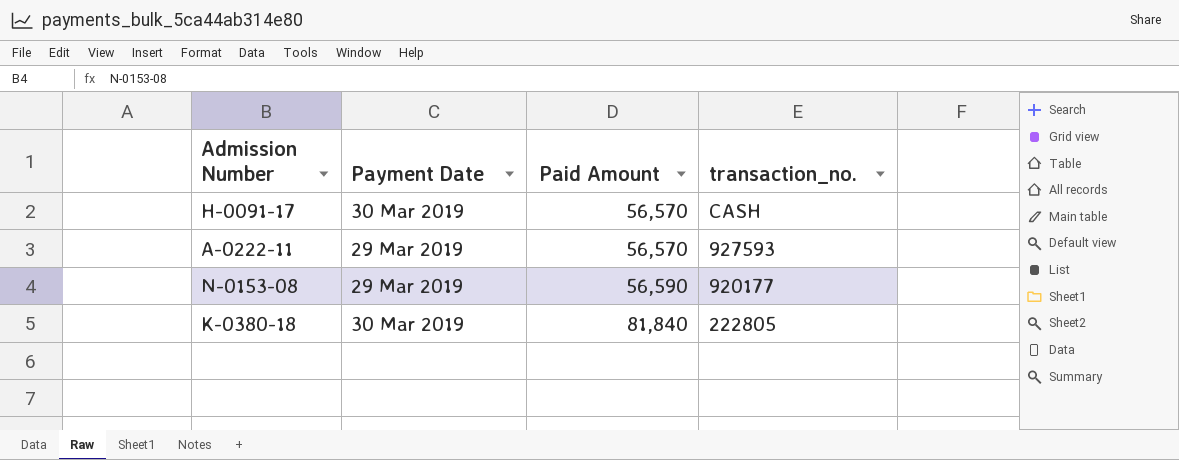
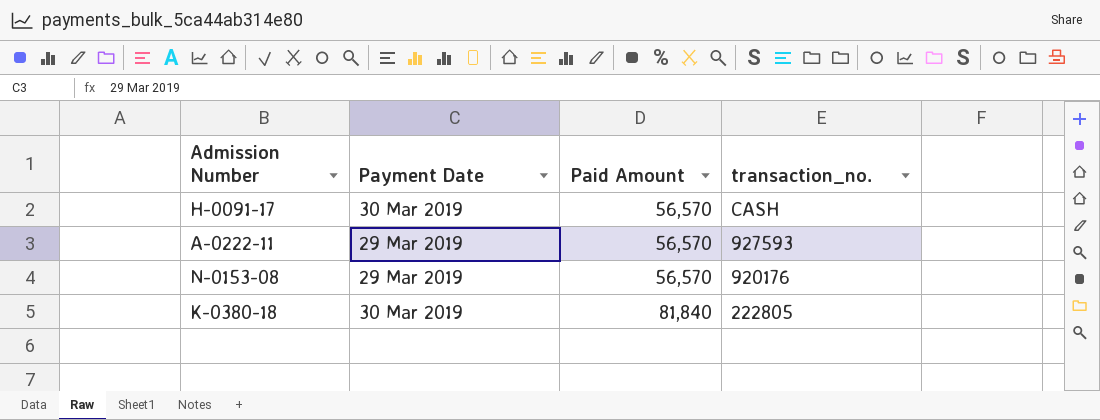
N-0153-08 | Paid Amount: 56,590 -> 56,570
N-0153-08 | transaction_no.: 920177 -> 920176

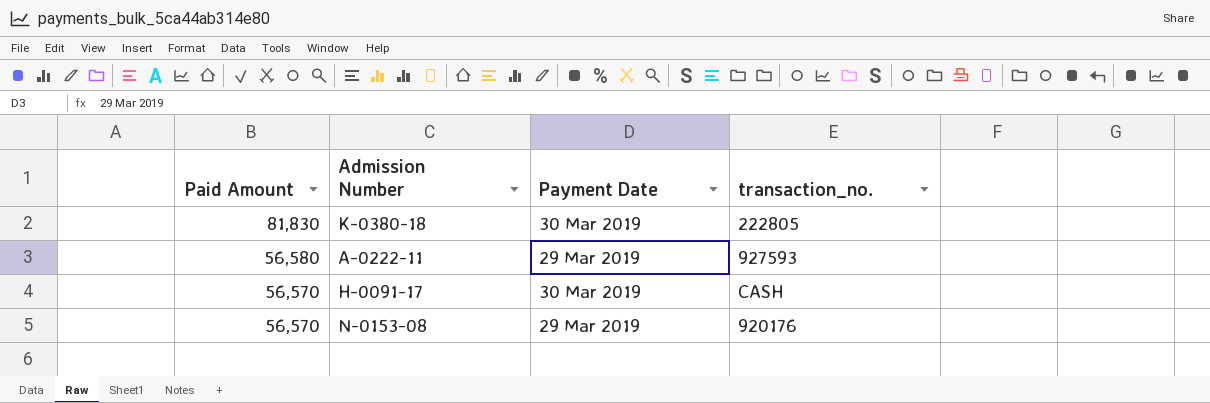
row order: Paid Amount ascending -> Paid Amount descending
column Paid Amount | position: 3 -> 1
K-0380-18 | Paid Amount: 81,840 -> 81,830
A-0222-11 | Paid Amount: 56,570 -> 56,580

